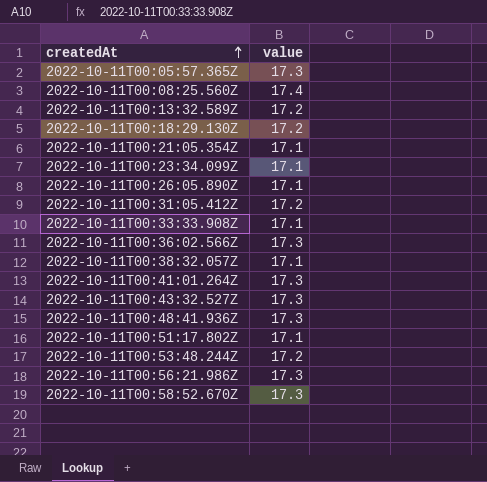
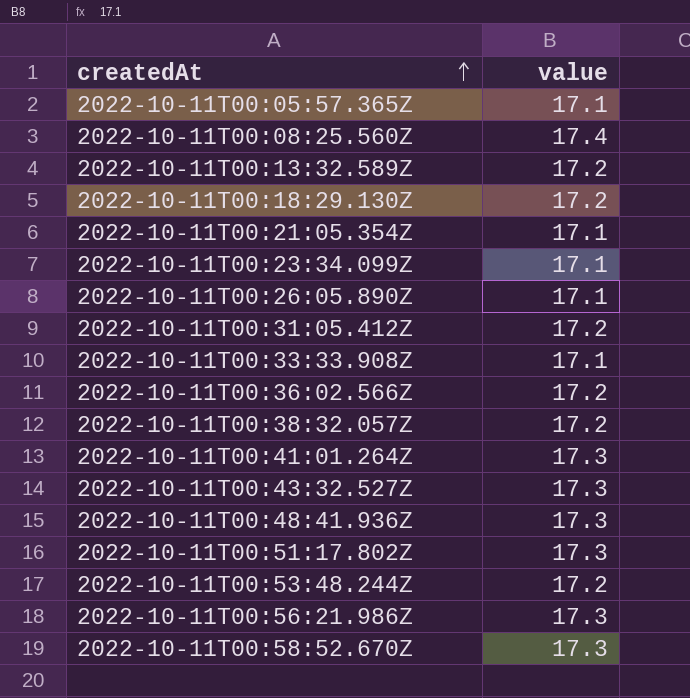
2022-10-11T00:05:57.365Z | value: 17.3 -> 17.1
2022-10-11T00:36:02.566Z | value: 17.3 -> 17.2
2022-10-11T00:38:32.057Z | value: 17.1 -> 17.2
2022-10-11T00:51:17.802Z | value: 17.1 -> 17.3

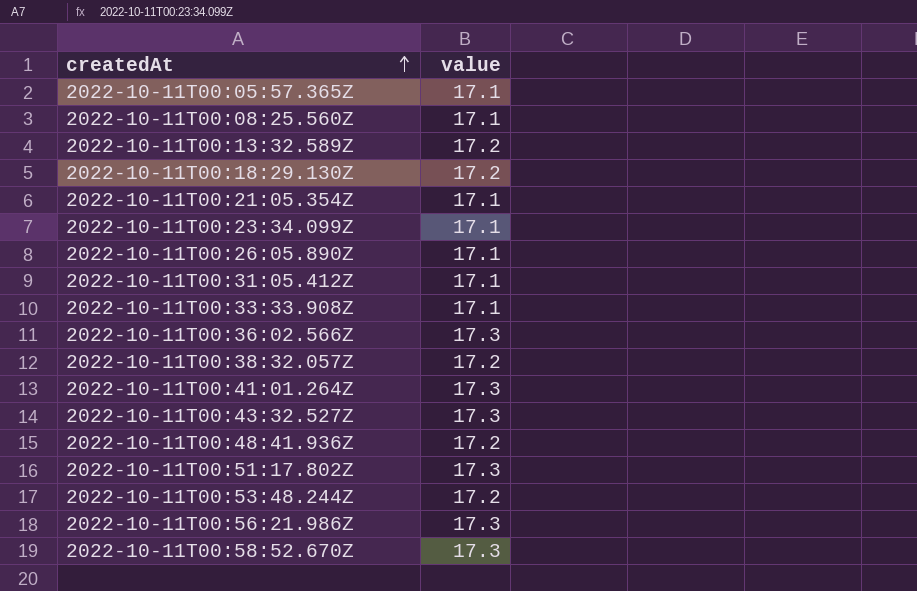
2022-10-11T00:08:25.560Z | value: 17.4 -> 17.1
2022-10-11T00:31:05.412Z | value: 17.2 -> 17.1
2022-10-11T00:36:02.566Z | value: 17.2 -> 17.3
2022-10-11T00:48:41.936Z | value: 17.3 -> 17.2

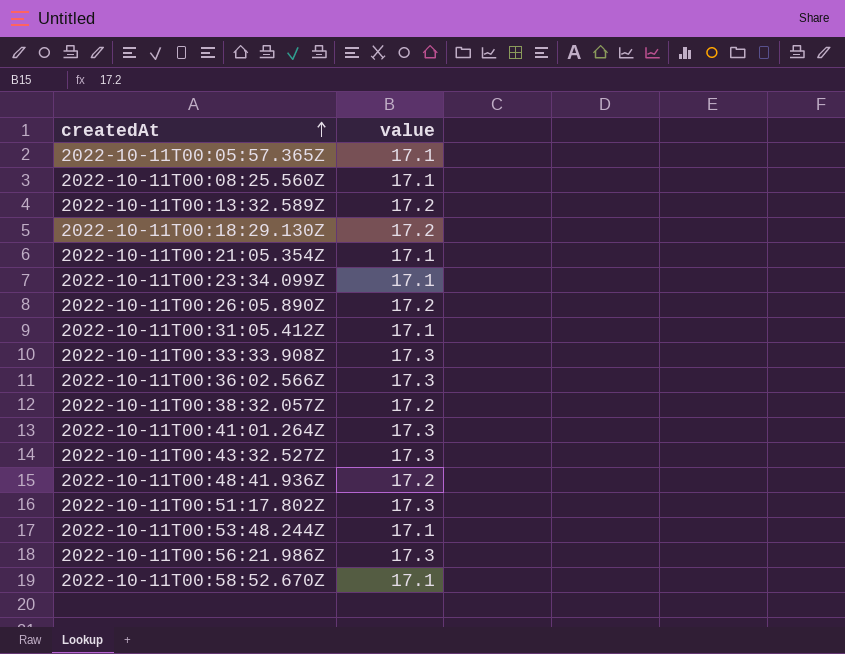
2022-10-11T00:26:05.890Z | value: 17.1 -> 17.2
2022-10-11T00:33:33.908Z | value: 17.1 -> 17.3
2022-10-11T00:53:48.244Z | value: 17.2 -> 17.1
2022-10-11T00:58:52.670Z | value: 17.3 -> 17.1

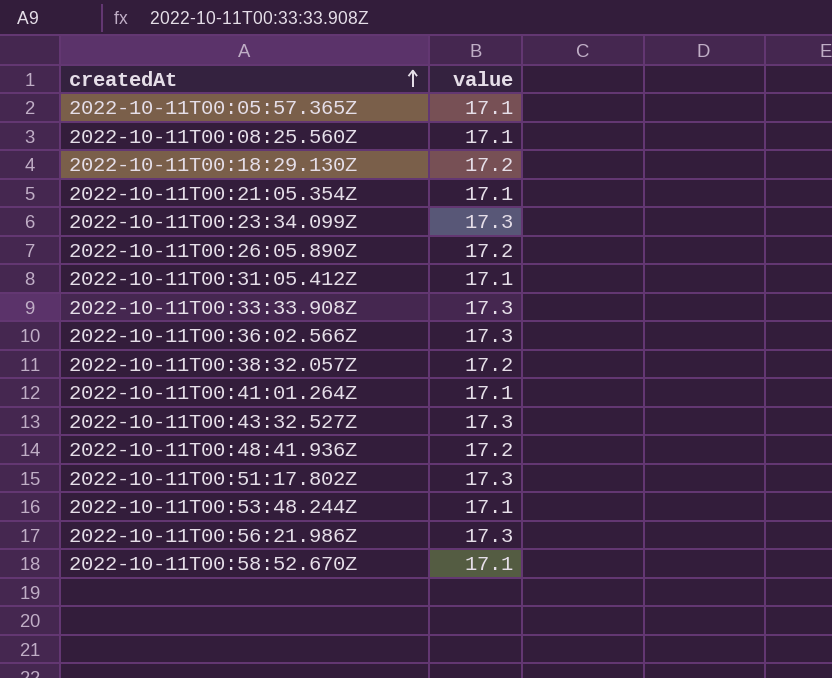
row 2022-10-11T00:13:32.589Z: 17.2 -> none
2022-10-11T00:23:34.099Z | value: 17.1 -> 17.3
2022-10-11T00:41:01.264Z | value: 17.3 -> 17.1

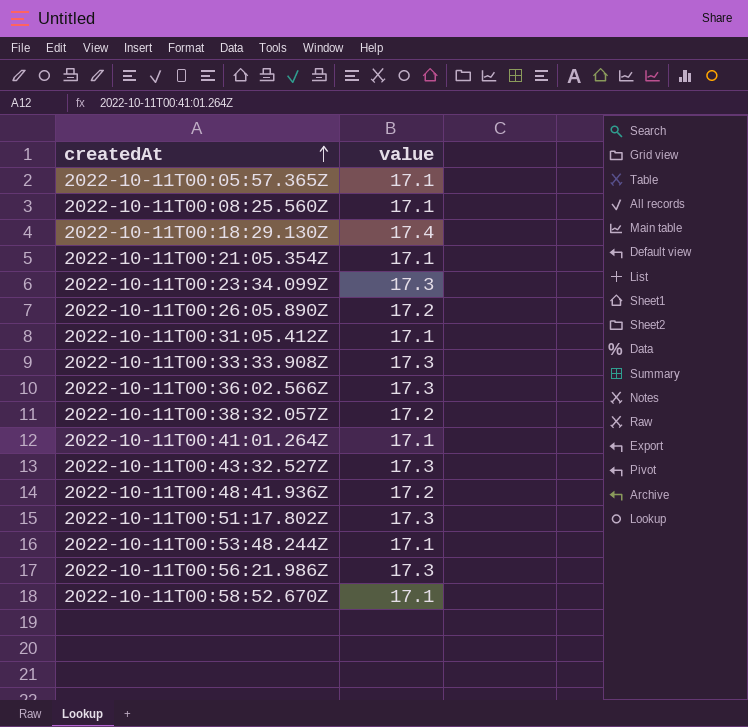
2022-10-11T00:18:29.130Z | value: 17.2 -> 17.4

